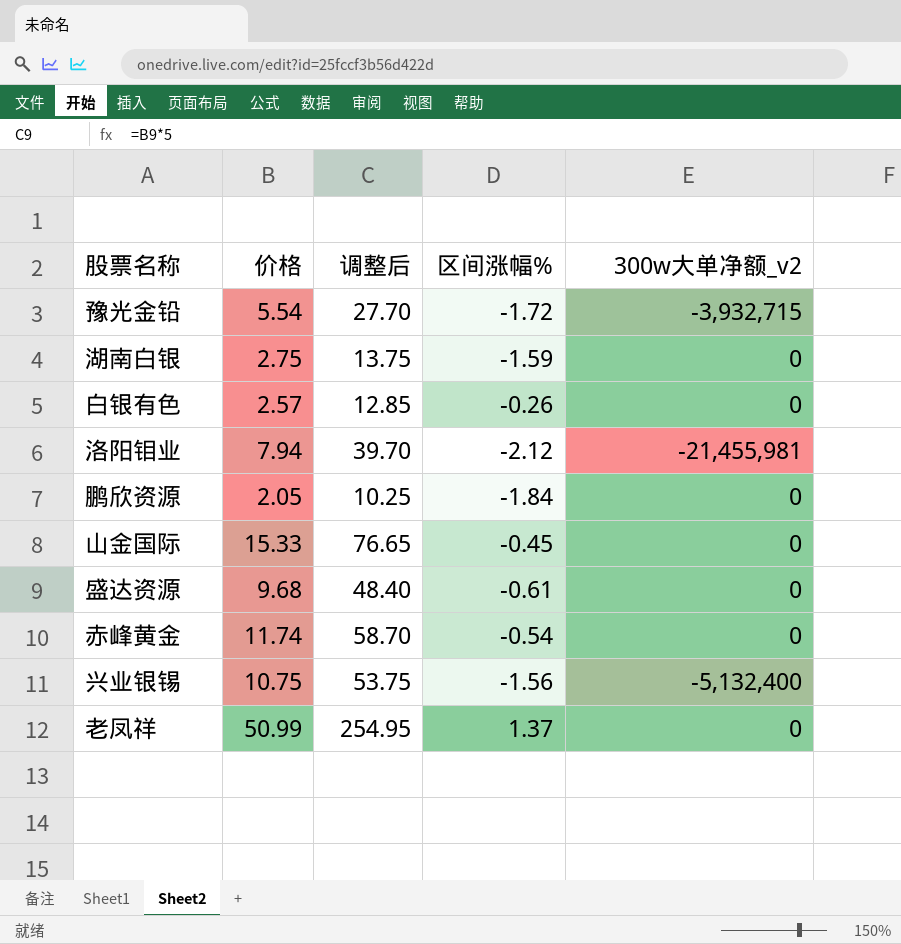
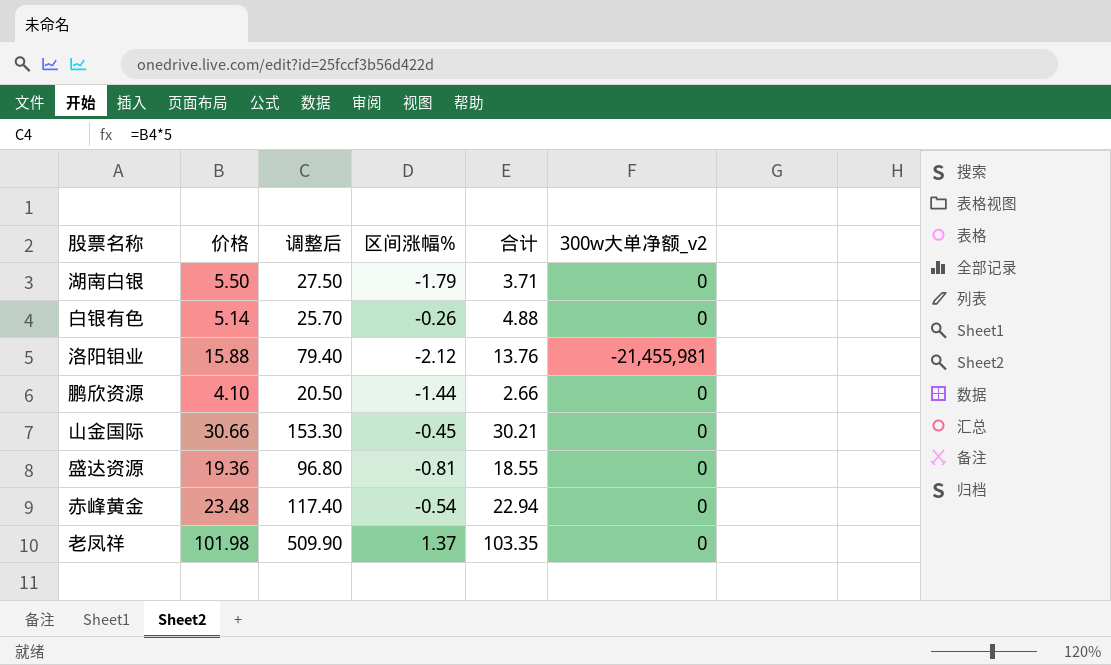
column 合计 | formula: none -> [价格] + [区间涨幅%]
row 豫光金铅: 5.54 | 27.70 | -1.72 | -3,932,715 -> none
row 兴业银锡: 10.75 | 53.75 | -1.56 | -5,132,400 -> none
湖南白银 | 价格: 2.75 -> 5.50
湖南白银 | 调整后: 13.75 -> 27.50
湖南白银 | 区间涨幅%: -1.59 -> -1.79
白银有色 | 价格: 2.57 -> 5.14
白银有色 | 调整后: 12.85 -> 25.70
洛阳钼业 | 价格: 7.94 -> 15.88
洛阳钼业 | 调整后: 39.70 -> 79.40
鹏欣资源 | 价格: 2.05 -> 4.10
鹏欣资源 | 调整后: 10.25 -> 20.50
鹏欣资源 | 区间涨幅%: -1.84 -> -1.44
山金国际 | 价格: 15.33 -> 30.66
山金国际 | 调整后: 76.65 -> 153.30
盛达资源 | 价格: 9.68 -> 19.36
盛达资源 | 调整后: 48.40 -> 96.80
盛达资源 | 区间涨幅%: -0.61 -> -0.81
赤峰黄金 | 价格: 11.74 -> 23.48
赤峰黄金 | 调整后: 58.70 -> 117.40
老凤祥 | 价格: 50.99 -> 101.98
老凤祥 | 调整后: 254.95 -> 509.90

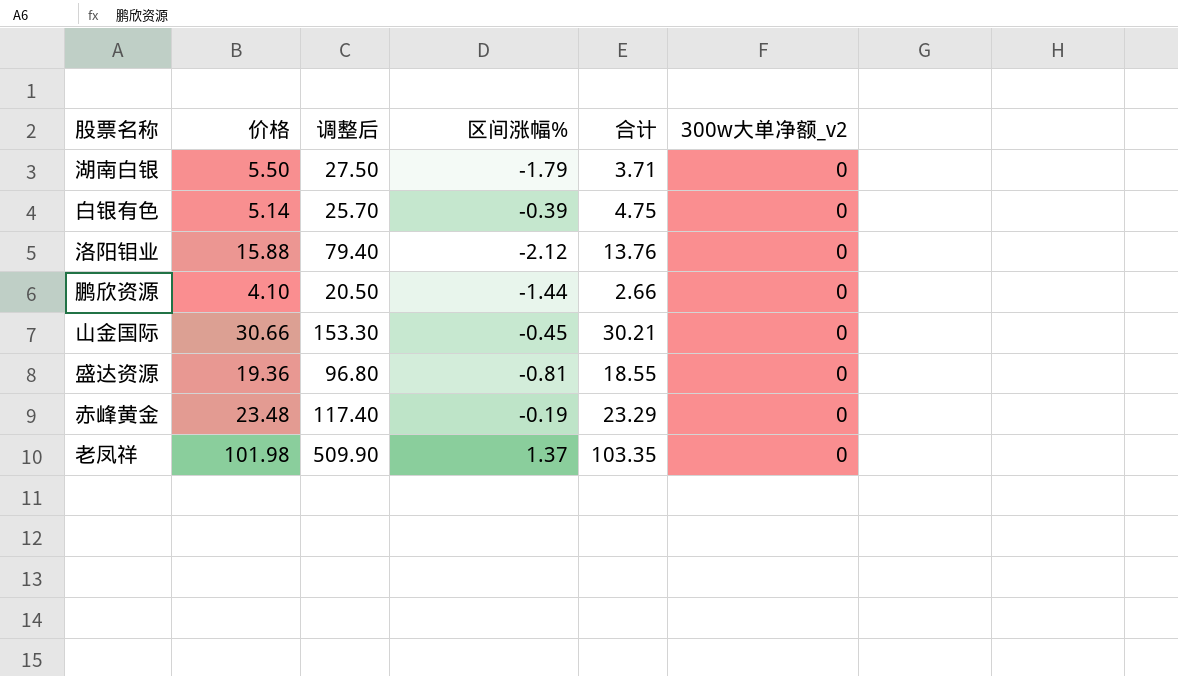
白银有色 | 区间涨幅%: -0.26 -> -0.39
白银有色 | 合计: 4.88 -> 4.75
洛阳钼业 | 300w大单净额_v2: -21,455,981 -> 0
赤峰黄金 | 区间涨幅%: -0.54 -> -0.19
赤峰黄金 | 合计: 22.94 -> 23.29

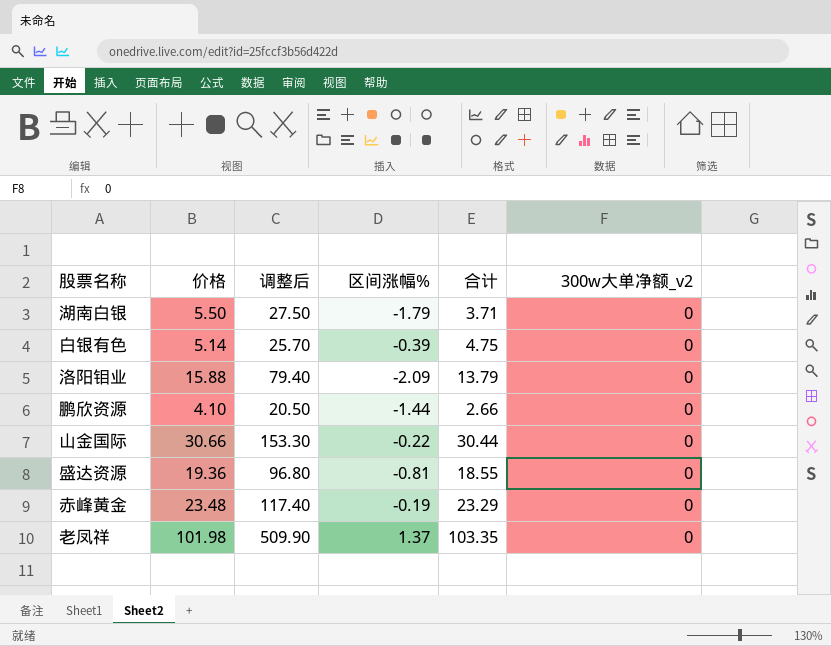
洛阳钼业 | 区间涨幅%: -2.12 -> -2.09
洛阳钼业 | 合计: 13.76 -> 13.79
山金国际 | 区间涨幅%: -0.45 -> -0.22
山金国际 | 合计: 30.21 -> 30.44

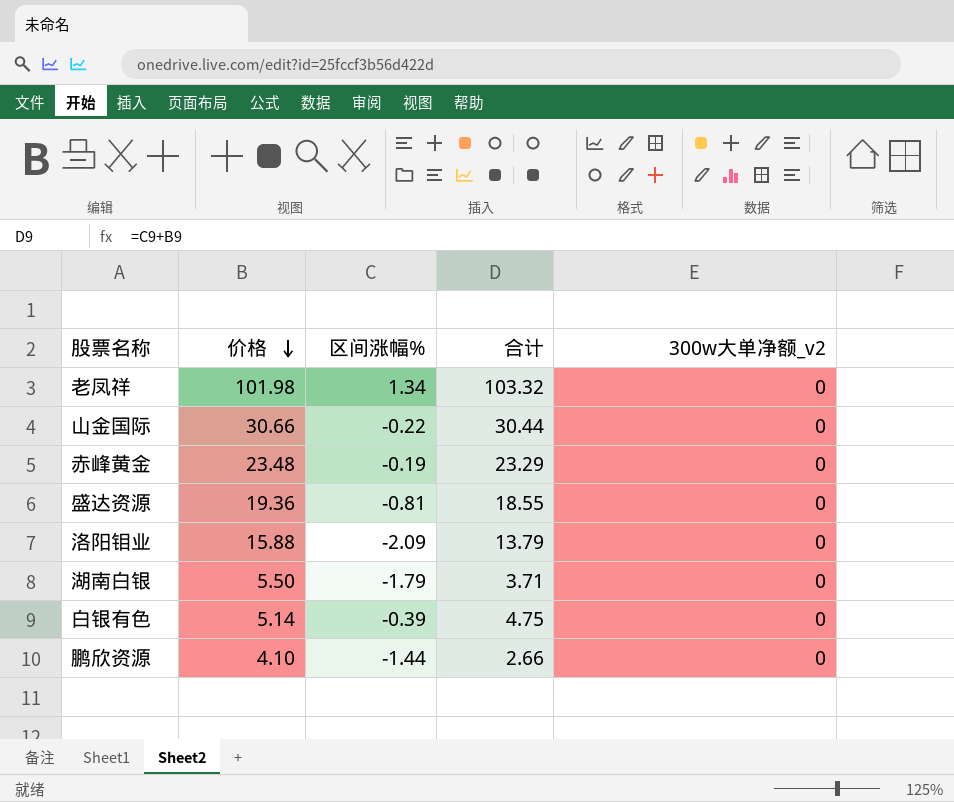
row order: none -> 价格 descending
column 调整后 | formula: [价格] * 5 -> none
老凤祥 | 区间涨幅%: 1.37 -> 1.34
老凤祥 | 合计: 103.35 -> 103.32

